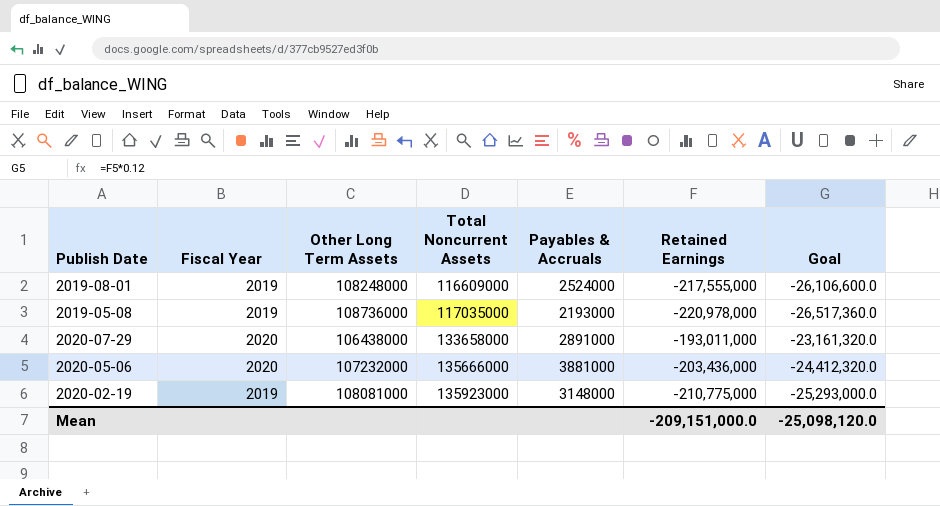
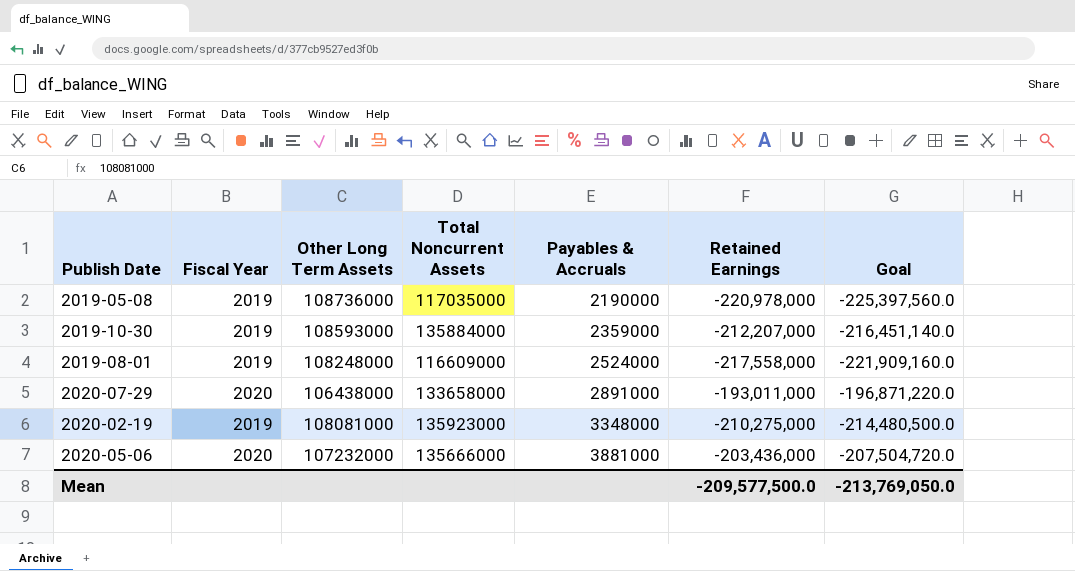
row order: Total Noncurrent Assets ascending -> Payables & Accruals ascending
column Goal | formula: [Retained Earnings] * 0.12 -> [Retained Earnings] * 1.02
2019-05-08 | Payables & Accruals: 2193000 -> 2190000
row 2019-10-30: none -> 2019 | 108593000 | 135884000 | 2359000 | -212,207,000 | -216,451,140.0
2019-08-01 | Retained Earnings: -217,555,000 -> -217,558,000
2020-02-19 | Payables & Accruals: 3148000 -> 3348000
2020-02-19 | Retained Earnings: -210,775,000 -> -210,275,000
Mean | Retained Earnings: -209,151,000.0 -> -209,577,500.0
Mean | Goal: -25,098,120.0 -> -213,769,050.0

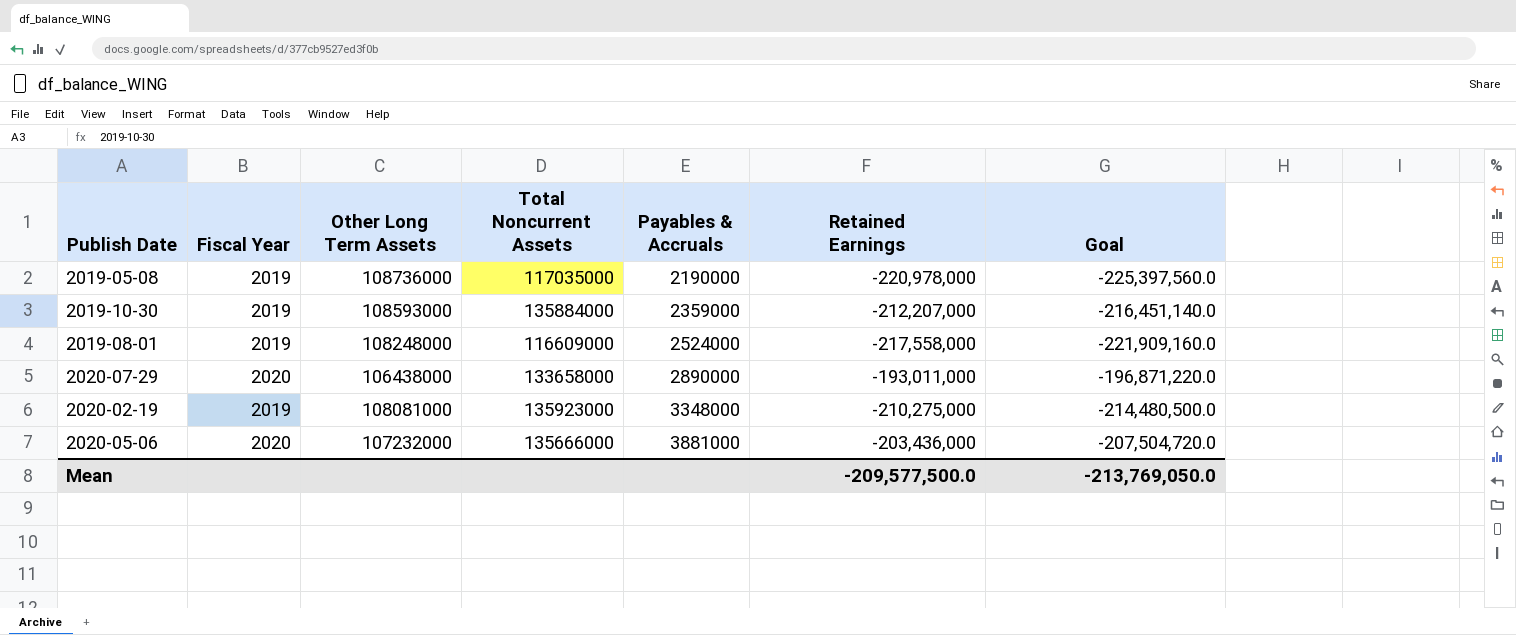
2020-07-29 | Payables & Accruals: 2891000 -> 2890000

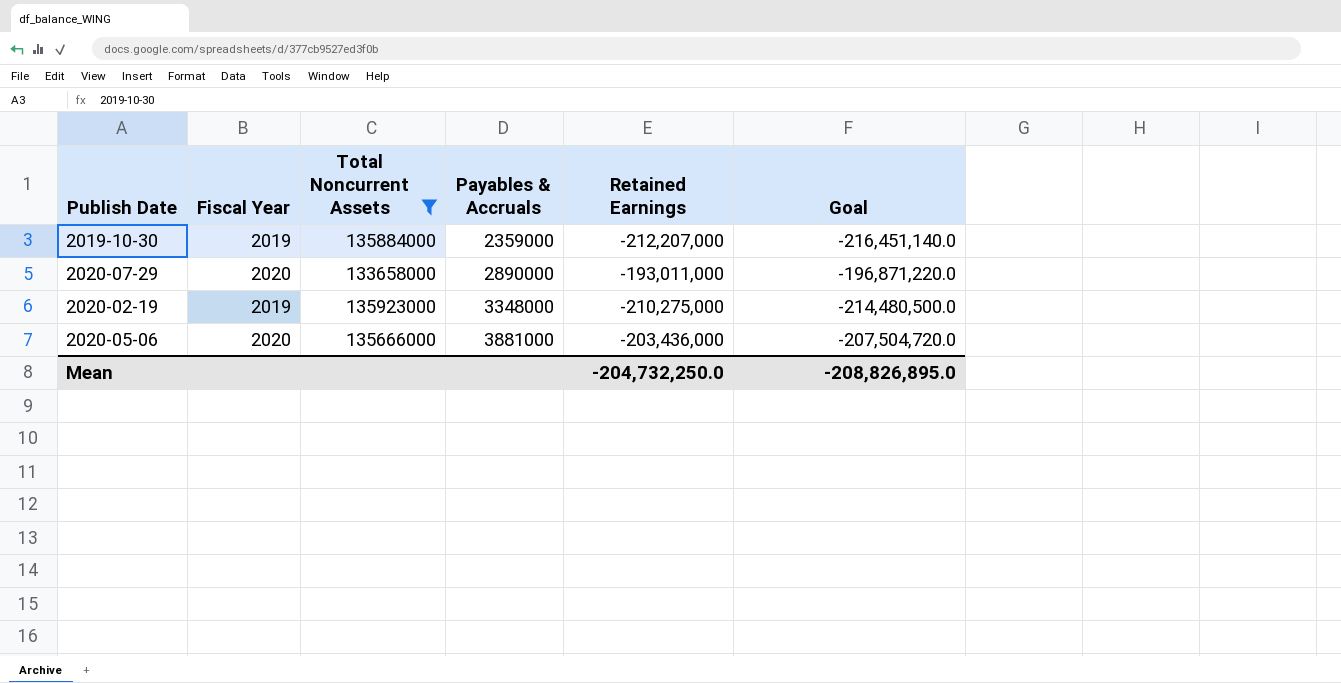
filter: none -> Total Noncurrent Assets >= 133658000
column Other Long Term Assets | position: 3 -> none
Mean | Retained Earnings: -209,577,500.0 -> -204,732,250.0
Mean | Goal: -213,769,050.0 -> -208,826,895.0

